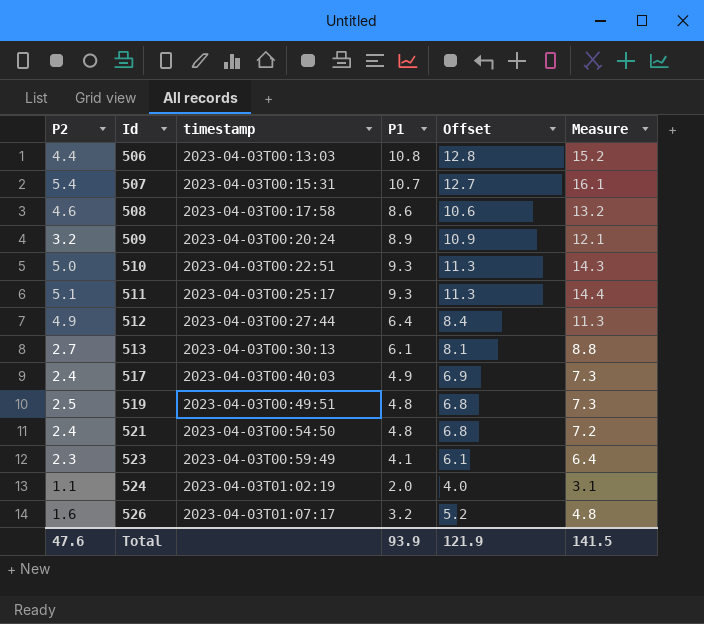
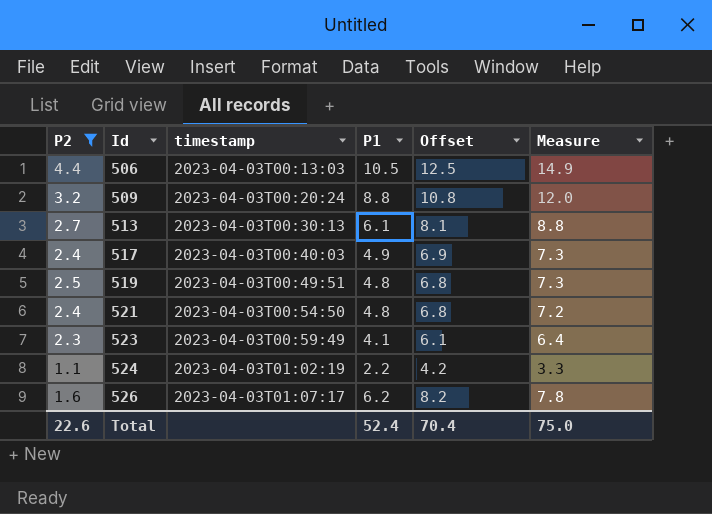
filter: none -> P2 <= 4.4
506 | P1: 10.8 -> 10.5
506 | Offset: 12.8 -> 12.5
506 | Measure: 15.2 -> 14.9
509 | P1: 8.9 -> 8.8
509 | Offset: 10.9 -> 10.8
509 | Measure: 12.1 -> 12.0
524 | P1: 2.0 -> 2.2
524 | Offset: 4.0 -> 4.2
524 | Measure: 3.1 -> 3.3
526 | P1: 3.2 -> 6.2
526 | Offset: 5.2 -> 8.2
526 | Measure: 4.8 -> 7.8
Total | P2: 47.6 -> 22.6
Total | P1: 93.9 -> 52.4
Total | Offset: 121.9 -> 70.4
Total | Measure: 141.5 -> 75.0

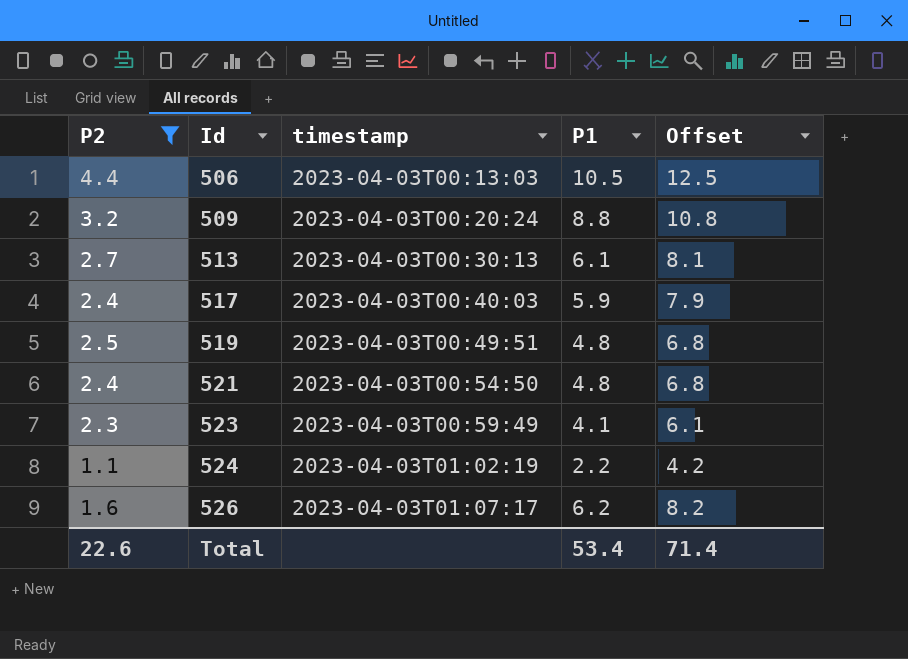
column Measure | formula: [P2] + [P1] -> none
517 | P1: 4.9 -> 5.9
517 | Offset: 6.9 -> 7.9
Total | P1: 52.4 -> 53.4
Total | Offset: 70.4 -> 71.4

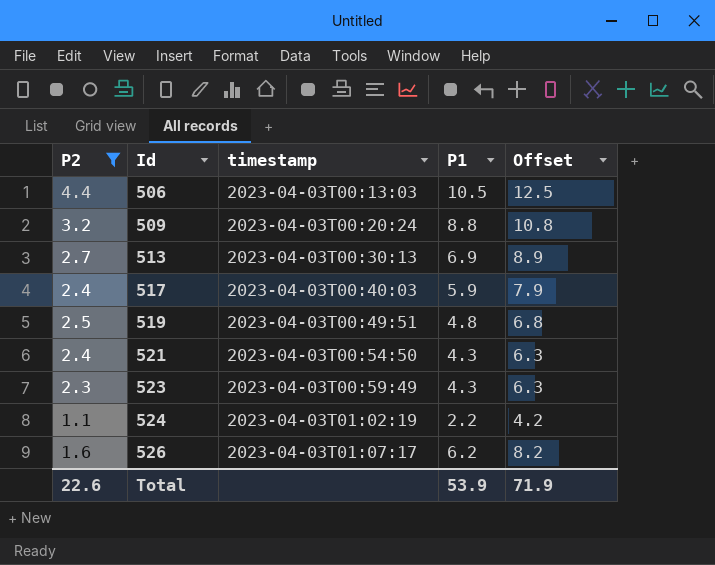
513 | P1: 6.1 -> 6.9
513 | Offset: 8.1 -> 8.9
521 | P1: 4.8 -> 4.3
521 | Offset: 6.8 -> 6.3
523 | P1: 4.1 -> 4.3
523 | Offset: 6.1 -> 6.3
Total | P1: 53.4 -> 53.9
Total | Offset: 71.4 -> 71.9

